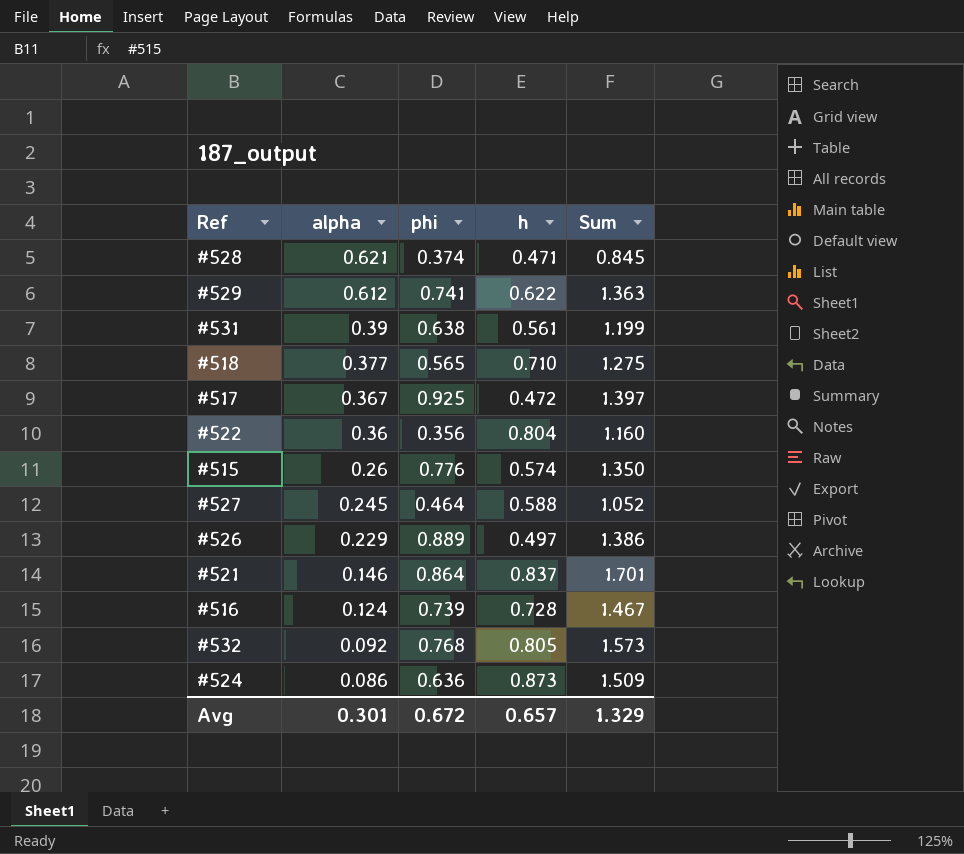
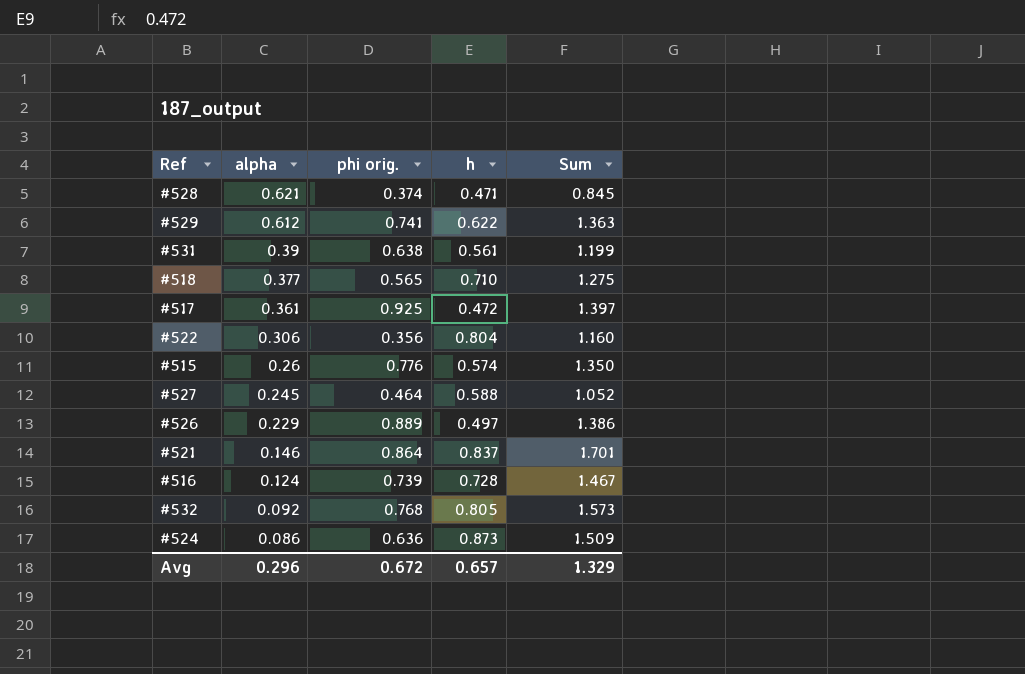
column name: phi -> phi orig.
#517 | alpha: 0.367 -> 0.361
#522 | alpha: 0.36 -> 0.306
Avg | alpha: 0.301 -> 0.296

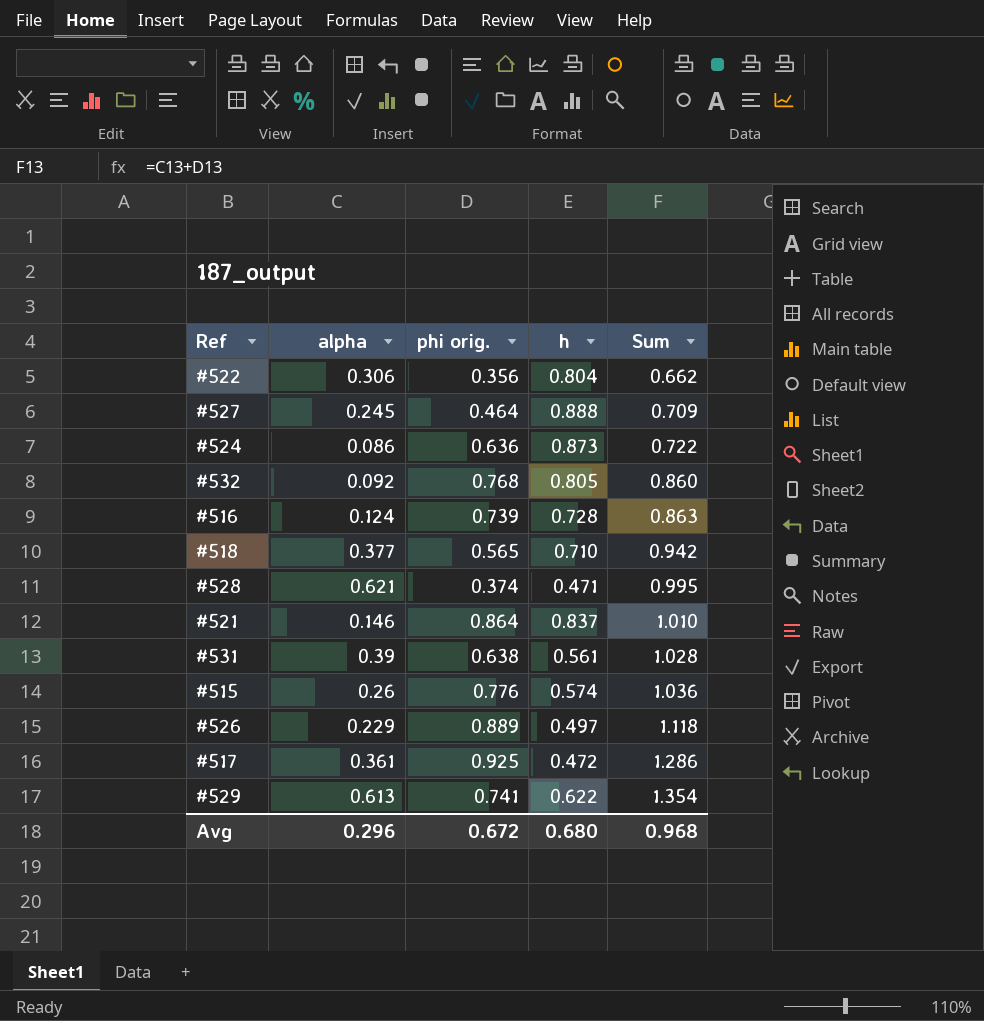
row order: alpha descending -> Sum ascending
column Sum | formula: [phi orig.] + [h] -> [alpha] + [phi orig.]
#527 | h: 0.588 -> 0.888
#529 | alpha: 0.612 -> 0.613
Avg | h: 0.657 -> 0.680
Avg | Sum: 1.329 -> 0.968

